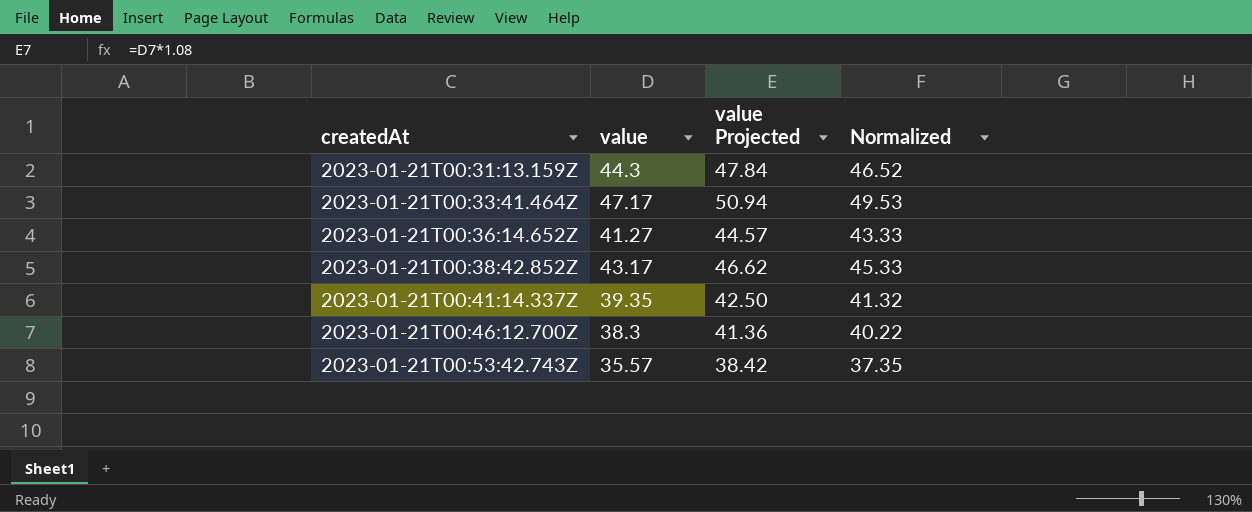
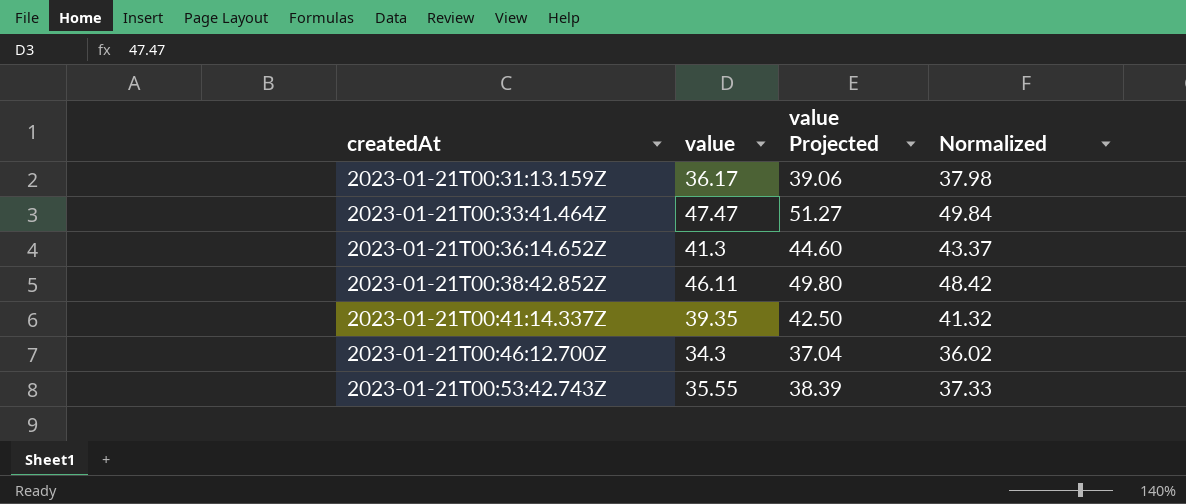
2023-01-21T00:31:13.159Z | value: 44.3 -> 36.17
2023-01-21T00:31:13.159Z | value Projected: 47.84 -> 39.06
2023-01-21T00:31:13.159Z | Normalized: 46.52 -> 37.98
2023-01-21T00:33:41.464Z | value: 47.17 -> 47.47
2023-01-21T00:33:41.464Z | value Projected: 50.94 -> 51.27
2023-01-21T00:33:41.464Z | Normalized: 49.53 -> 49.84
2023-01-21T00:36:14.652Z | value: 41.27 -> 41.3
2023-01-21T00:36:14.652Z | value Projected: 44.57 -> 44.60
2023-01-21T00:36:14.652Z | Normalized: 43.33 -> 43.37
2023-01-21T00:38:42.852Z | value: 43.17 -> 46.11
2023-01-21T00:38:42.852Z | value Projected: 46.62 -> 49.80
2023-01-21T00:38:42.852Z | Normalized: 45.33 -> 48.42
2023-01-21T00:46:12.700Z | value: 38.3 -> 34.3
2023-01-21T00:46:12.700Z | value Projected: 41.36 -> 37.04
2023-01-21T00:46:12.700Z | Normalized: 40.22 -> 36.02
2023-01-21T00:53:42.743Z | value: 35.57 -> 35.55
2023-01-21T00:53:42.743Z | value Projected: 38.42 -> 38.39
2023-01-21T00:53:42.743Z | Normalized: 37.35 -> 37.33

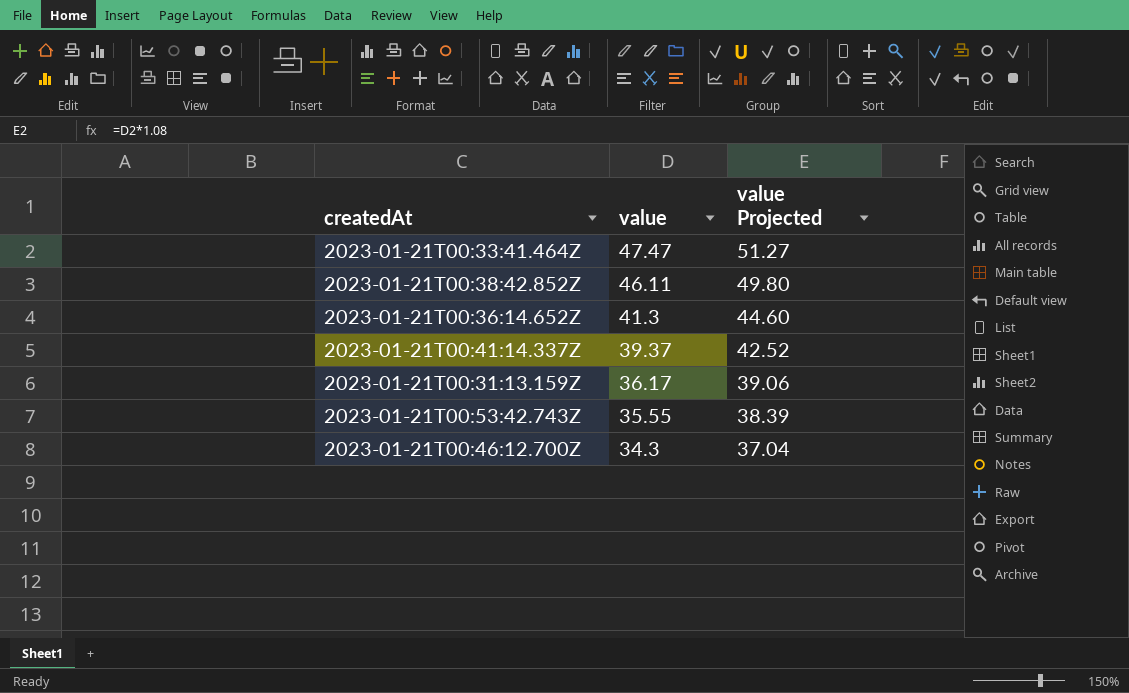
row order: createdAt ascending -> value descending
column Normalized | formula: [value] * 1.05 -> none
2023-01-21T00:41:14.337Z | value: 39.35 -> 39.37
2023-01-21T00:41:14.337Z | value Projected: 42.50 -> 42.52

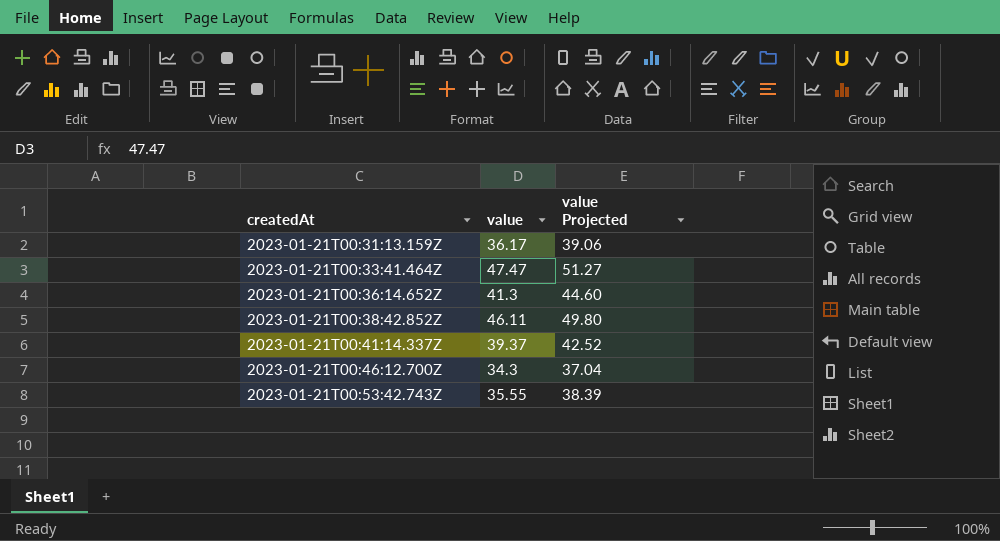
row order: value descending -> createdAt ascending

